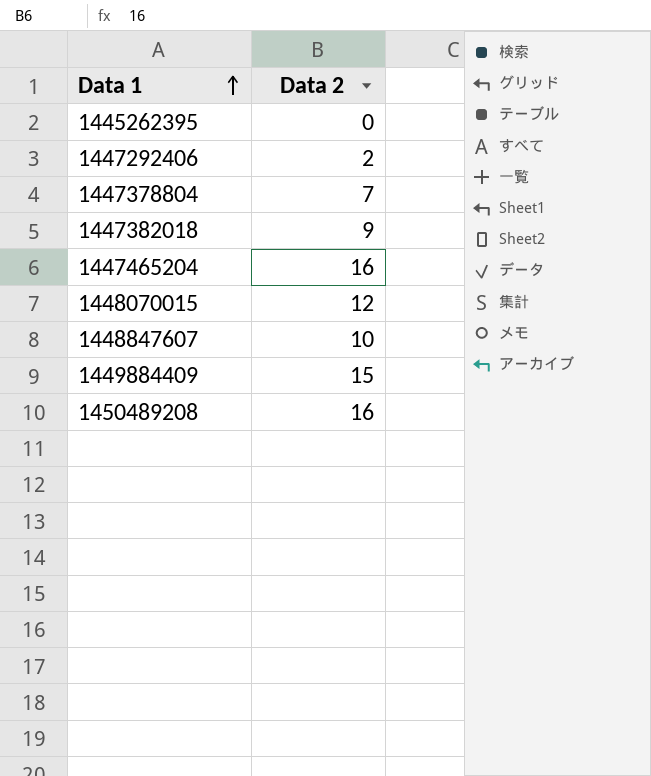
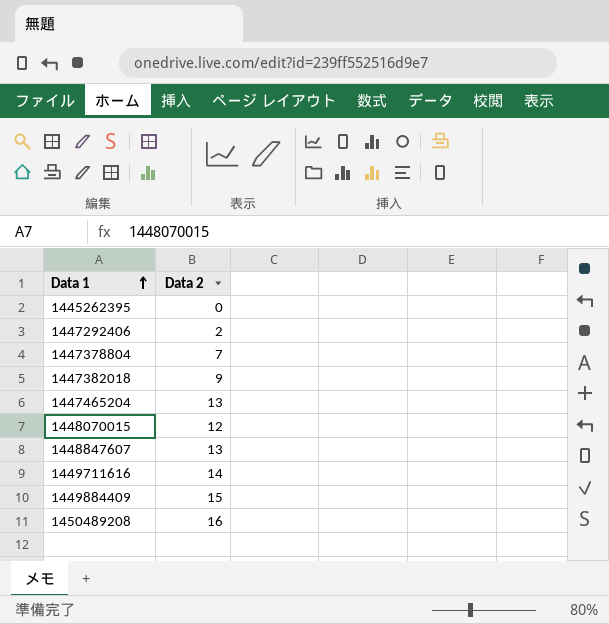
1447465204 | Data 2: 16 -> 13
1448847607 | Data 2: 10 -> 13
row 1449711616: none -> 14

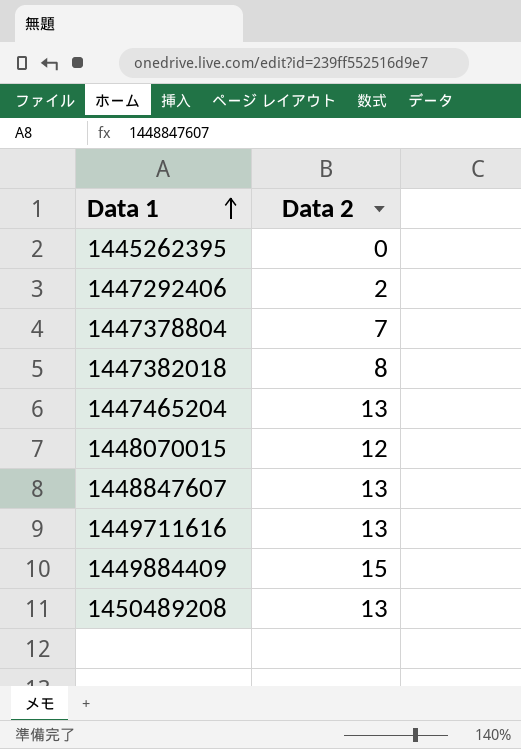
1447382018 | Data 2: 9 -> 8
1449711616 | Data 2: 14 -> 13
1450489208 | Data 2: 16 -> 13

